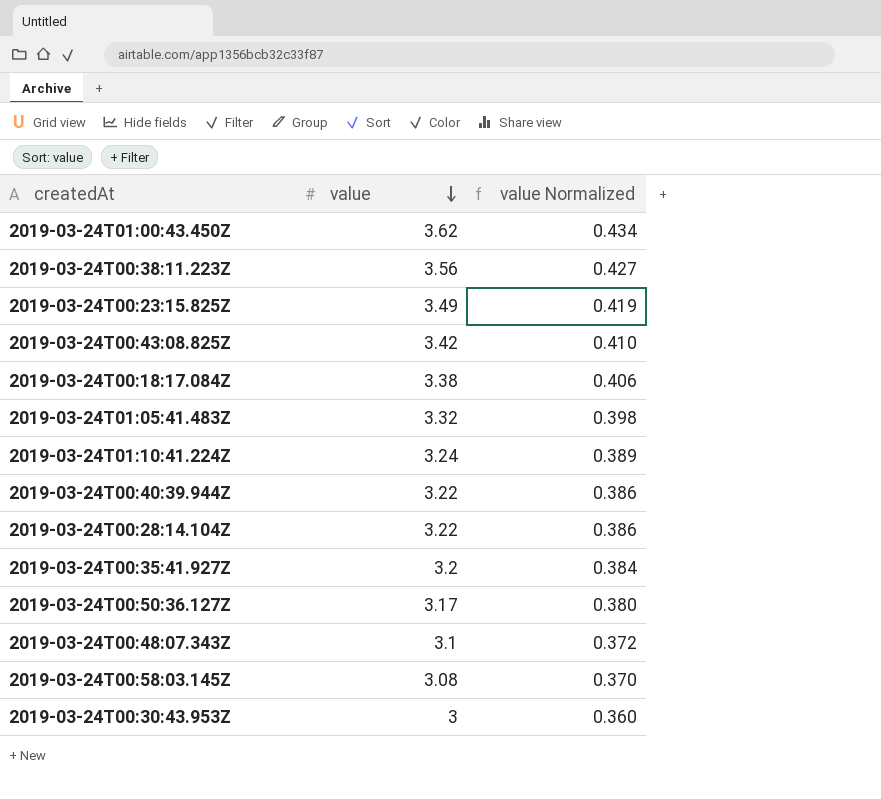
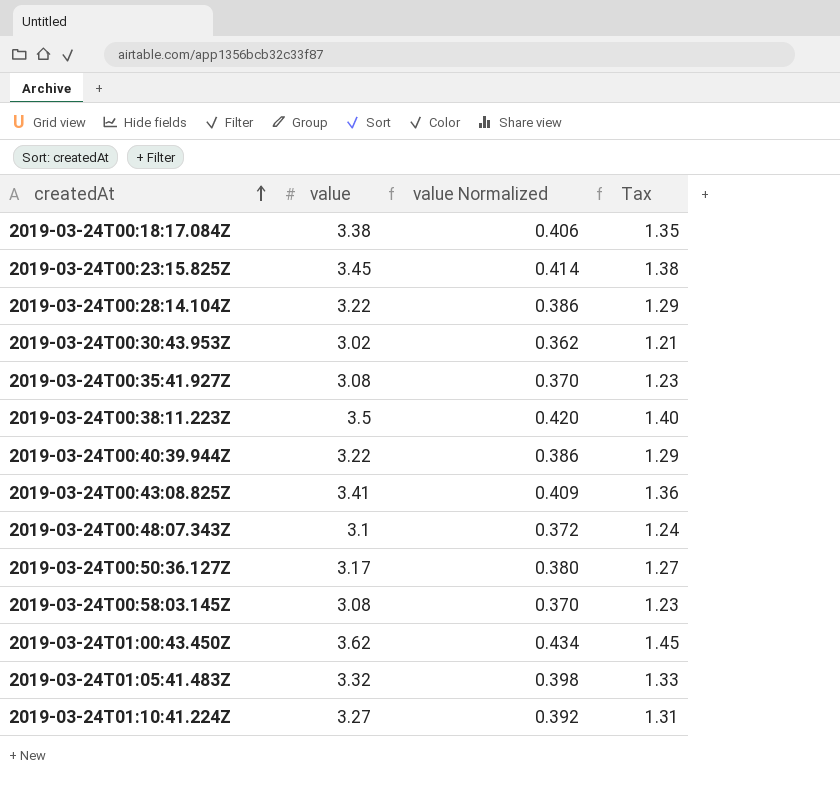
row order: value descending -> createdAt ascending
column Tax | formula: none -> [value] * 0.4
2019-03-24T00:23:15.825Z | value: 3.49 -> 3.45
2019-03-24T00:23:15.825Z | value Normalized: 0.419 -> 0.414
2019-03-24T00:30:43.953Z | value: 3 -> 3.02
2019-03-24T00:30:43.953Z | value Normalized: 0.360 -> 0.362
2019-03-24T00:35:41.927Z | value: 3.2 -> 3.08
2019-03-24T00:35:41.927Z | value Normalized: 0.384 -> 0.370
2019-03-24T00:38:11.223Z | value: 3.56 -> 3.5
2019-03-24T00:38:11.223Z | value Normalized: 0.427 -> 0.420
2019-03-24T00:43:08.825Z | value: 3.42 -> 3.41
2019-03-24T00:43:08.825Z | value Normalized: 0.410 -> 0.409
2019-03-24T01:10:41.224Z | value: 3.24 -> 3.27
2019-03-24T01:10:41.224Z | value Normalized: 0.389 -> 0.392

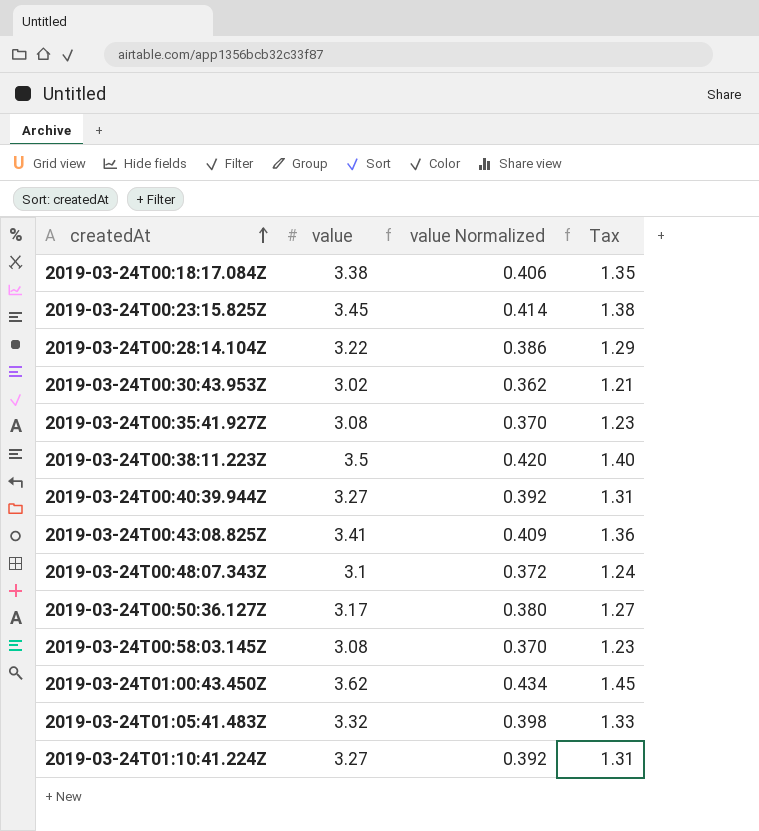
2019-03-24T00:40:39.944Z | value: 3.22 -> 3.27
2019-03-24T00:40:39.944Z | value Normalized: 0.386 -> 0.392
2019-03-24T00:40:39.944Z | Tax: 1.29 -> 1.31

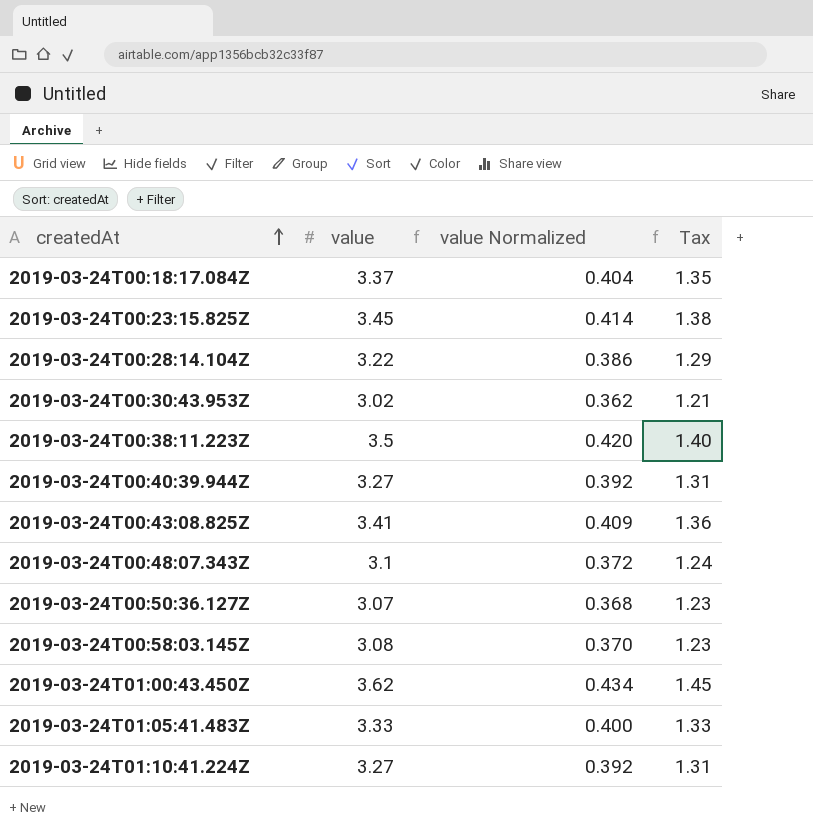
row 2019-03-24T00:35:41.927Z: 3.08 | 0.370 | 1.23 -> none
2019-03-24T00:18:17.084Z | value: 3.38 -> 3.37
2019-03-24T00:18:17.084Z | value Normalized: 0.406 -> 0.404
2019-03-24T00:50:36.127Z | value: 3.17 -> 3.07
2019-03-24T00:50:36.127Z | value Normalized: 0.380 -> 0.368
2019-03-24T00:50:36.127Z | Tax: 1.27 -> 1.23
2019-03-24T01:05:41.483Z | value: 3.32 -> 3.33
2019-03-24T01:05:41.483Z | value Normalized: 0.398 -> 0.400

